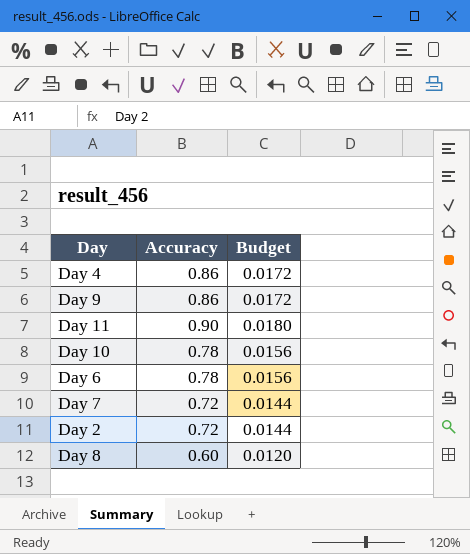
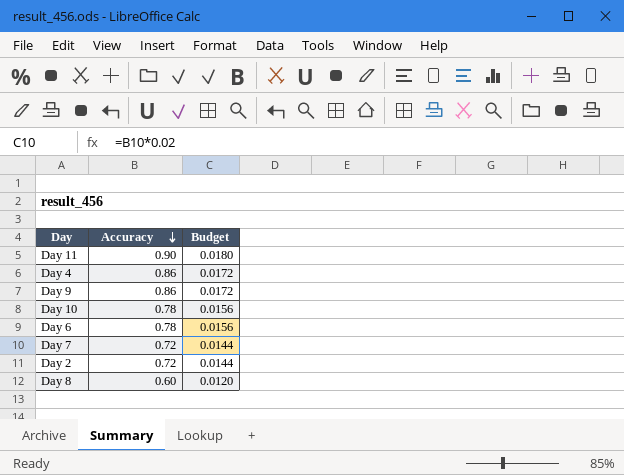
row order: none -> Accuracy descending

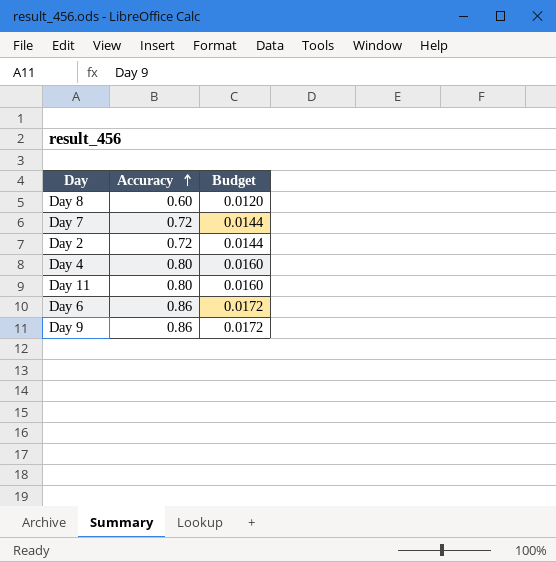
row order: Accuracy descending -> Accuracy ascending
row Day 10: 0.78 | 0.0156 -> none
Day 4 | Accuracy: 0.86 -> 0.80
Day 4 | Budget: 0.0172 -> 0.0160
Day 11 | Accuracy: 0.90 -> 0.80
Day 11 | Budget: 0.0180 -> 0.0160
Day 6 | Accuracy: 0.78 -> 0.86
Day 6 | Budget: 0.0156 -> 0.0172

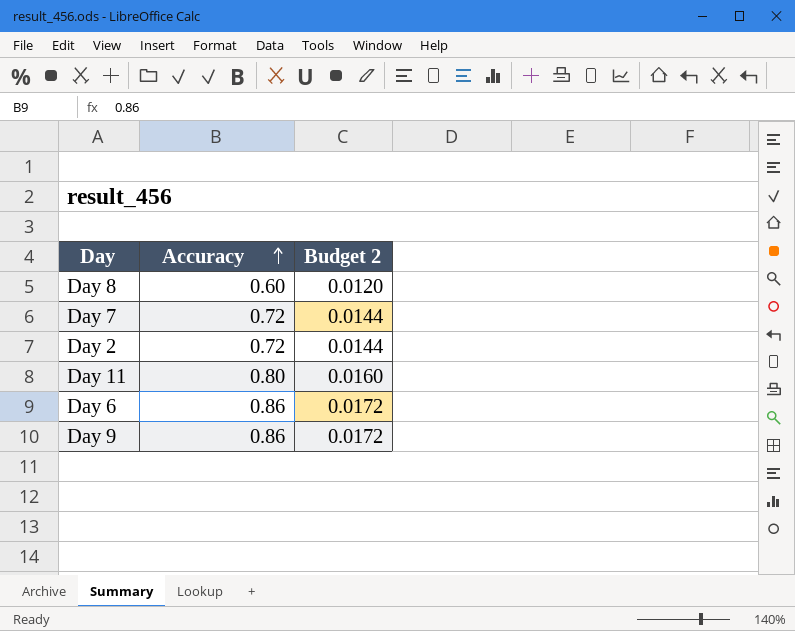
column name: Budget -> Budget 2
row Day 4: 0.80 | 0.0160 -> none

